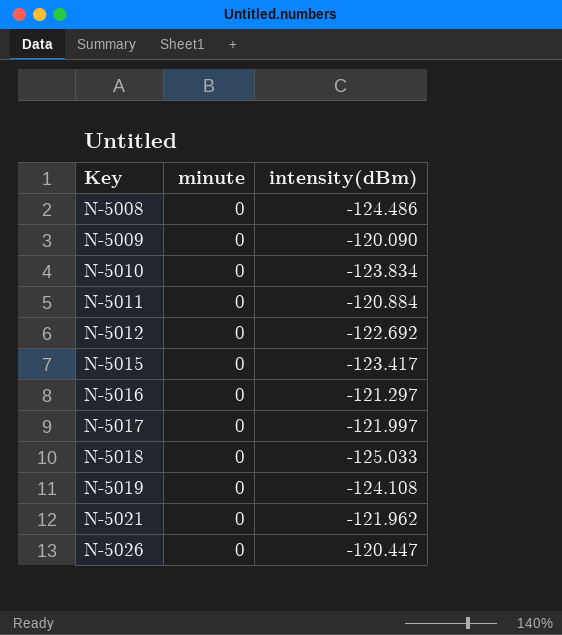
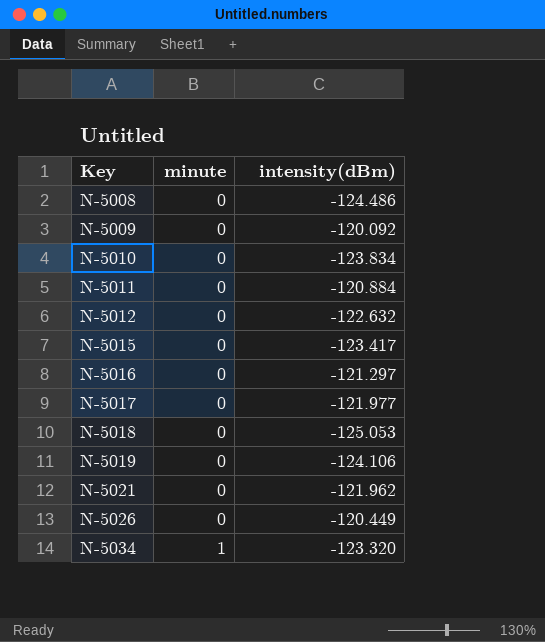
N-5009 | intensity(dBm): -120.090 -> -120.092
N-5012 | intensity(dBm): -122.692 -> -122.632
N-5017 | intensity(dBm): -121.997 -> -121.977
N-5018 | intensity(dBm): -125.033 -> -125.053
N-5019 | intensity(dBm): -124.108 -> -124.106
N-5026 | intensity(dBm): -120.447 -> -120.449
row N-5034: none -> 1 | -123.320

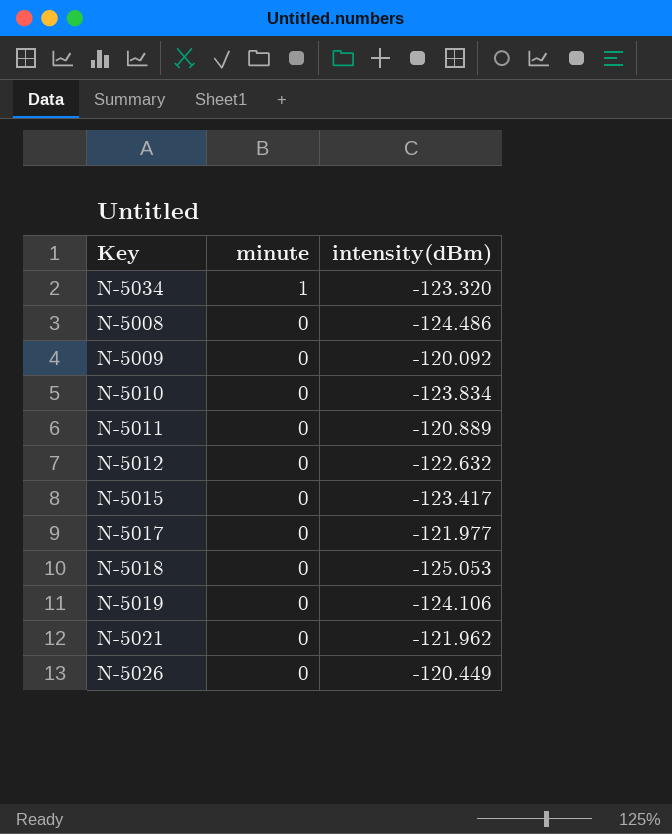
row order: Key ascending -> minute descending
row N-5016: 0 | -121.297 -> none
N-5011 | intensity(dBm): -120.884 -> -120.889

